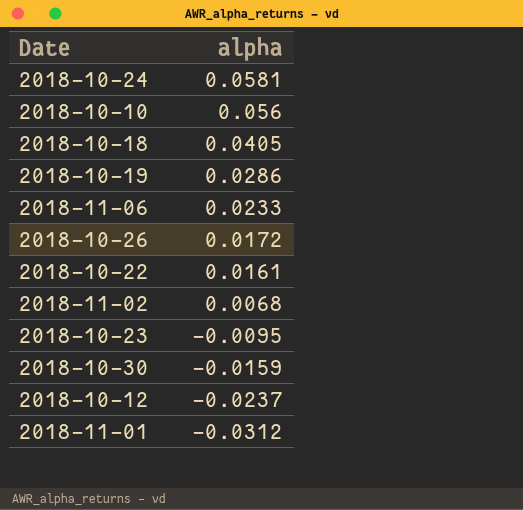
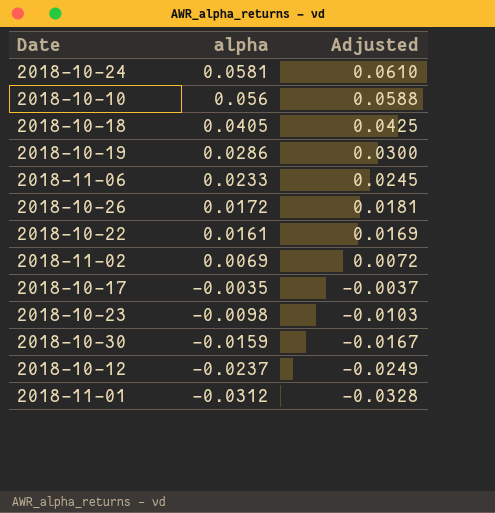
column Adjusted | formula: none -> [alpha] * 1.05
2018-11-02 | alpha: 0.0068 -> 0.0069
row 2018-10-17: none -> -0.0035 | -0.0037
2018-10-23 | alpha: -0.0095 -> -0.0098

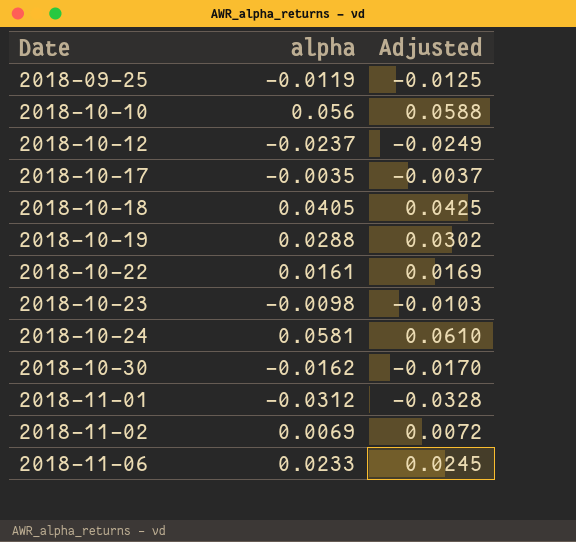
row order: alpha descending -> Date ascending
row 2018-10-26: 0.0172 | 0.0181 -> none
row 2018-09-25: none -> -0.0119 | -0.0125
2018-10-19 | alpha: 0.0286 -> 0.0288
2018-10-19 | Adjusted: 0.0300 -> 0.0302
2018-10-30 | alpha: -0.0159 -> -0.0162
2018-10-30 | Adjusted: -0.0167 -> -0.0170

